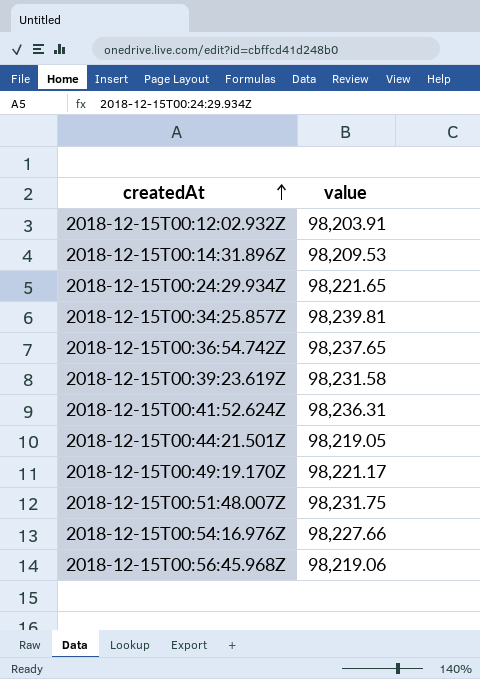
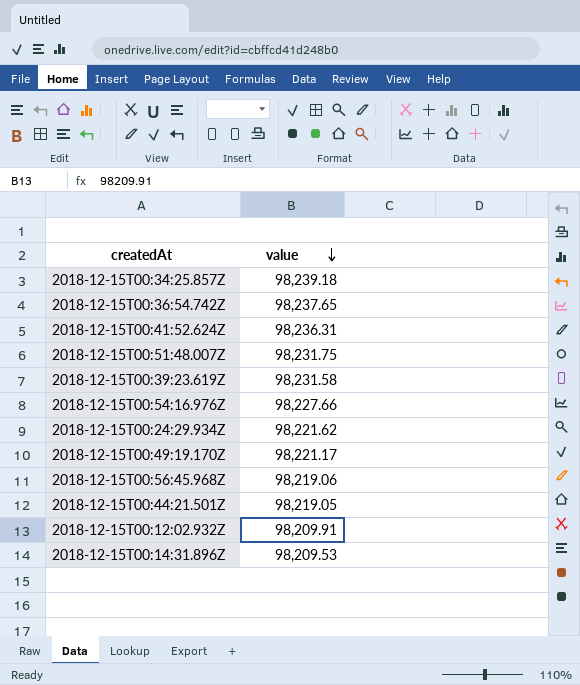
row order: createdAt ascending -> value descending
2018-12-15T00:34:25.857Z | value: 98,239.81 -> 98,239.18
2018-12-15T00:24:29.934Z | value: 98,221.65 -> 98,221.62
2018-12-15T00:12:02.932Z | value: 98,203.91 -> 98,209.91

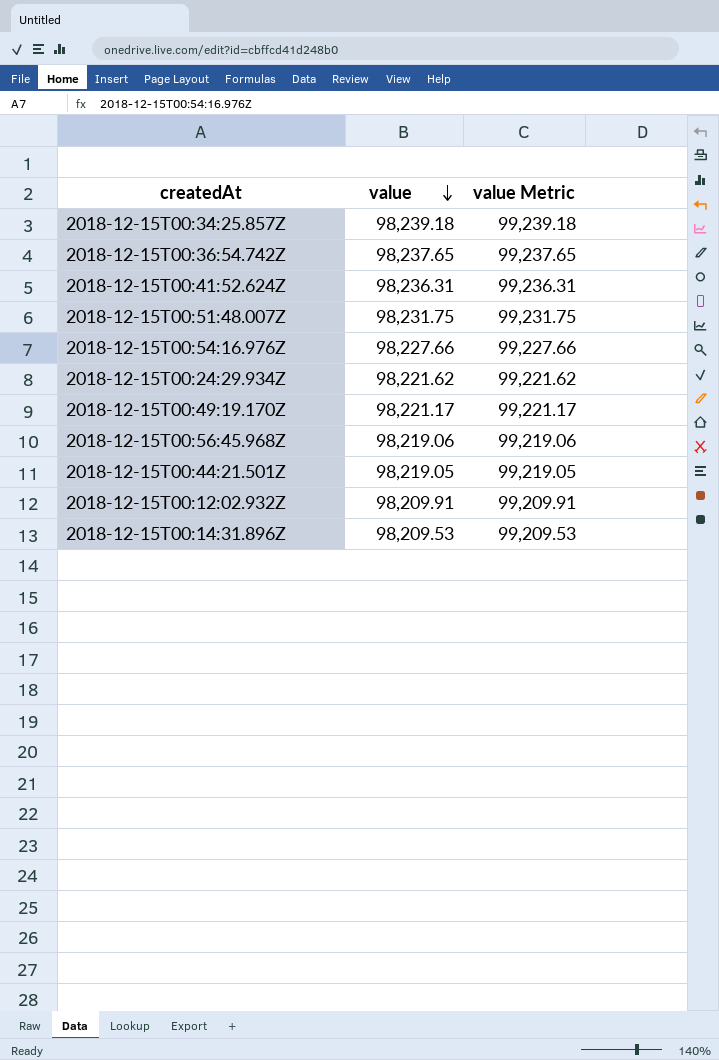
column value Metric | formula: none -> [value] + 1000
row 2018-12-15T00:39:23.619Z: 98,231.58 -> none

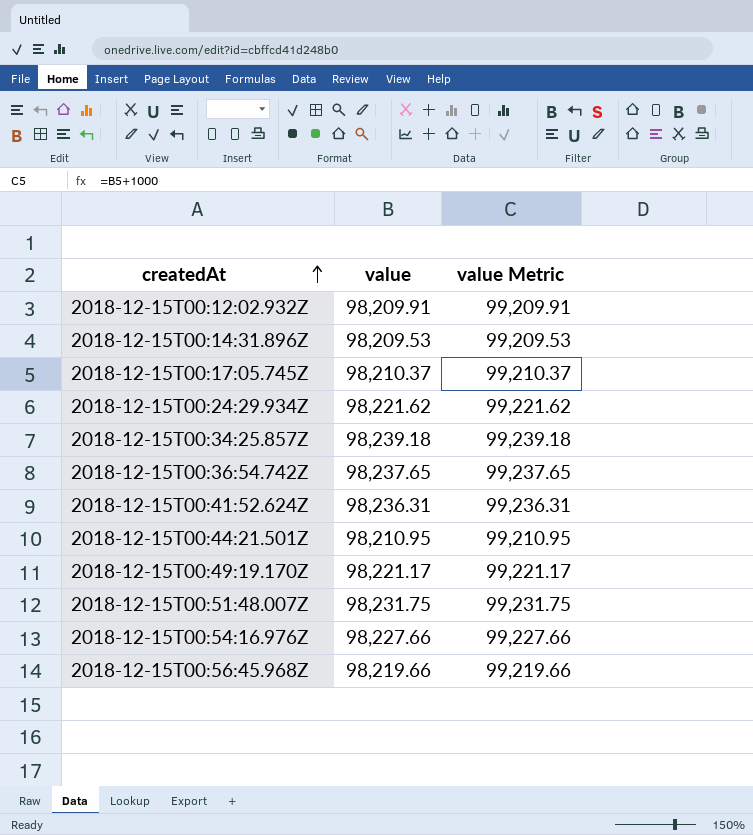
row order: value descending -> createdAt ascending
row 2018-12-15T00:17:05.745Z: none -> 98,210.37 | 99,210.37
2018-12-15T00:44:21.501Z | value: 98,219.05 -> 98,210.95
2018-12-15T00:44:21.501Z | value Metric: 99,219.05 -> 99,210.95
2018-12-15T00:56:45.968Z | value: 98,219.06 -> 98,219.66
2018-12-15T00:56:45.968Z | value Metric: 99,219.06 -> 99,219.66

